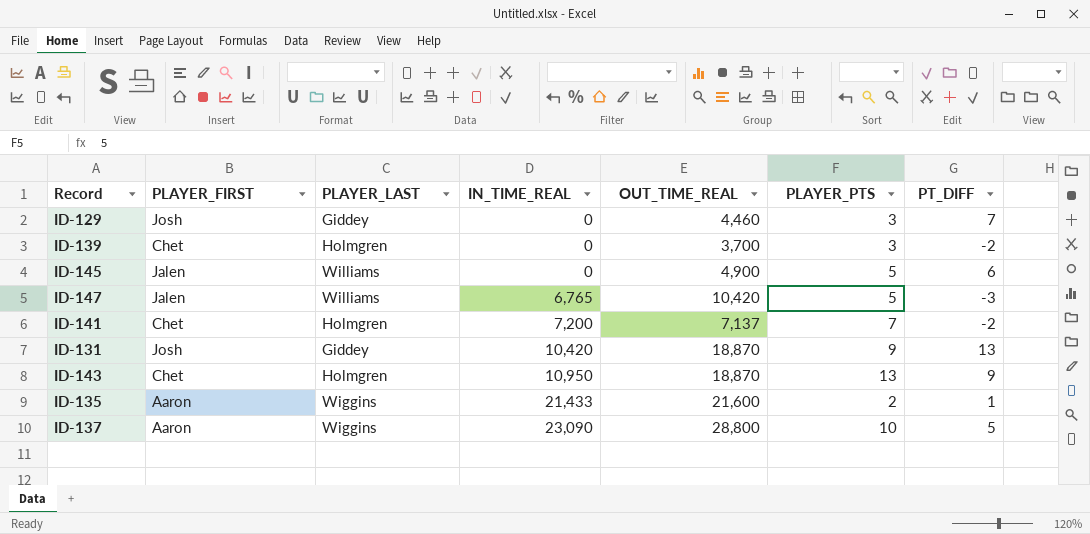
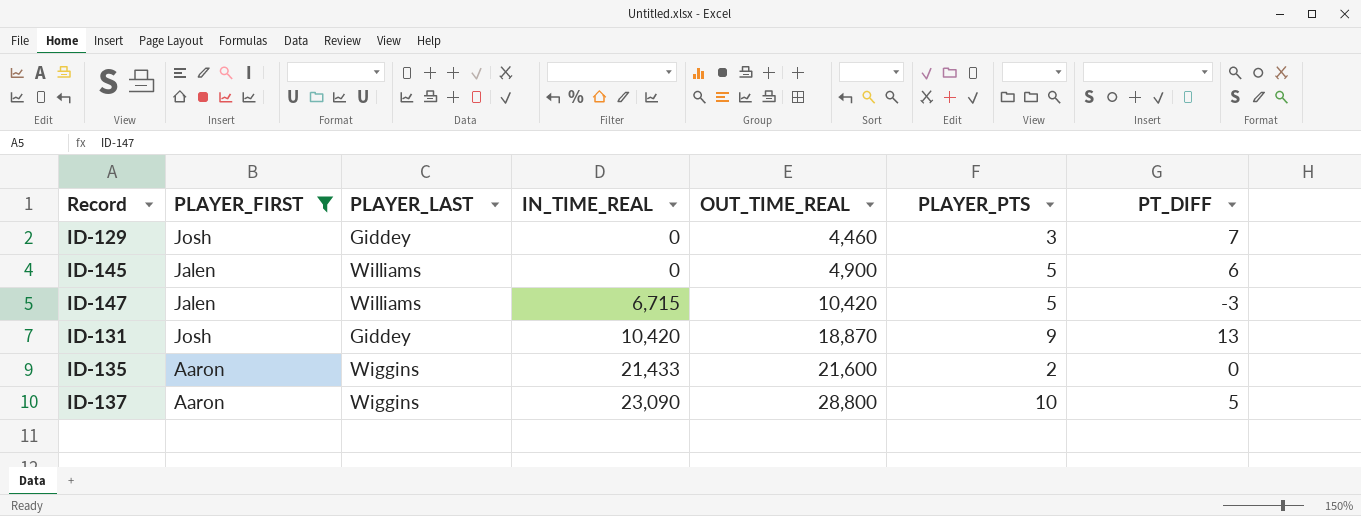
filter: none -> PLAYER_FIRST != Chet
ID-147 | IN_TIME_REAL: 6,765 -> 6,715
ID-135 | PT_DIFF: 1 -> 0

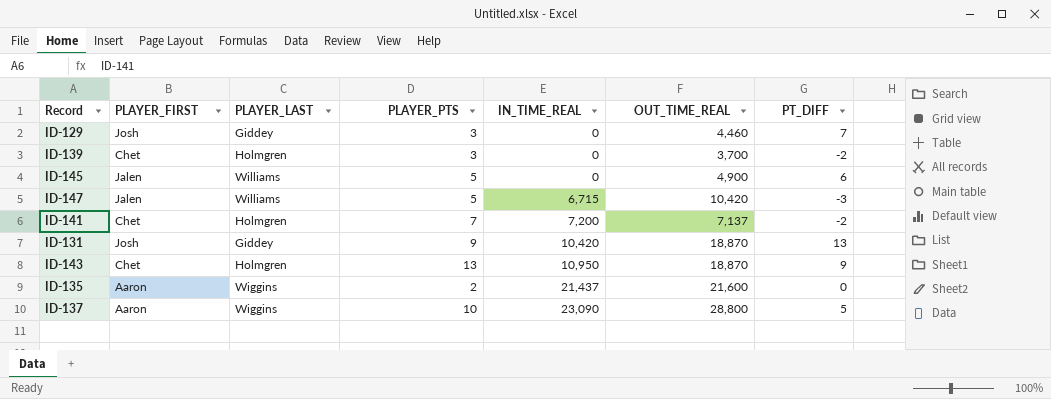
filter: PLAYER_FIRST != Chet -> none
column PLAYER_PTS | position: 6 -> 4
ID-135 | IN_TIME_REAL: 21,433 -> 21,437

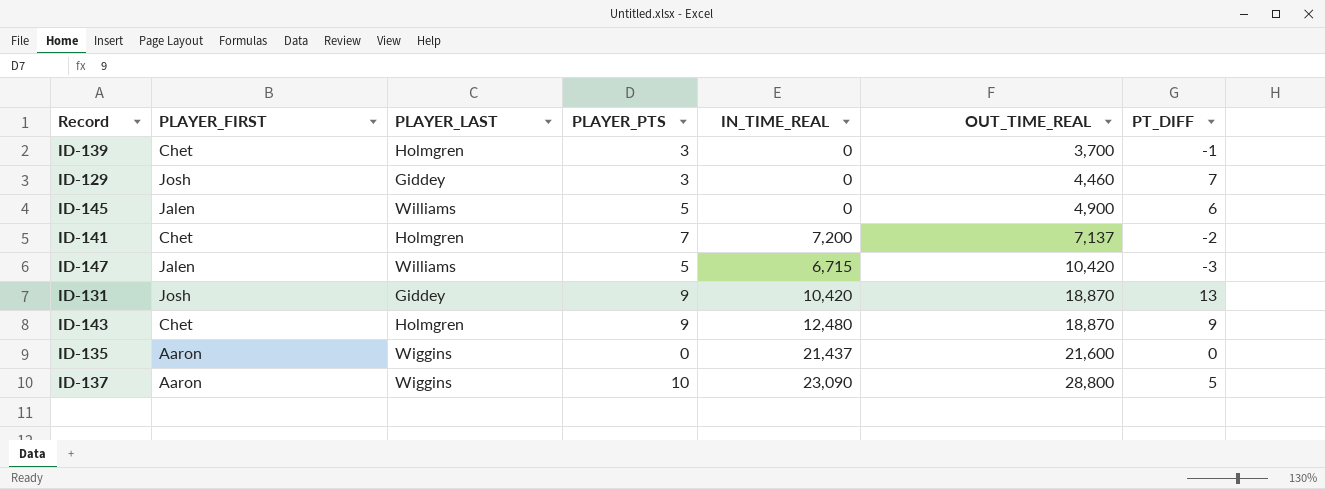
row order: IN_TIME_REAL ascending -> OUT_TIME_REAL ascending
ID-139 | PT_DIFF: -2 -> -1
ID-143 | PLAYER_PTS: 13 -> 9
ID-143 | IN_TIME_REAL: 10,950 -> 12,480
ID-135 | PLAYER_PTS: 2 -> 0

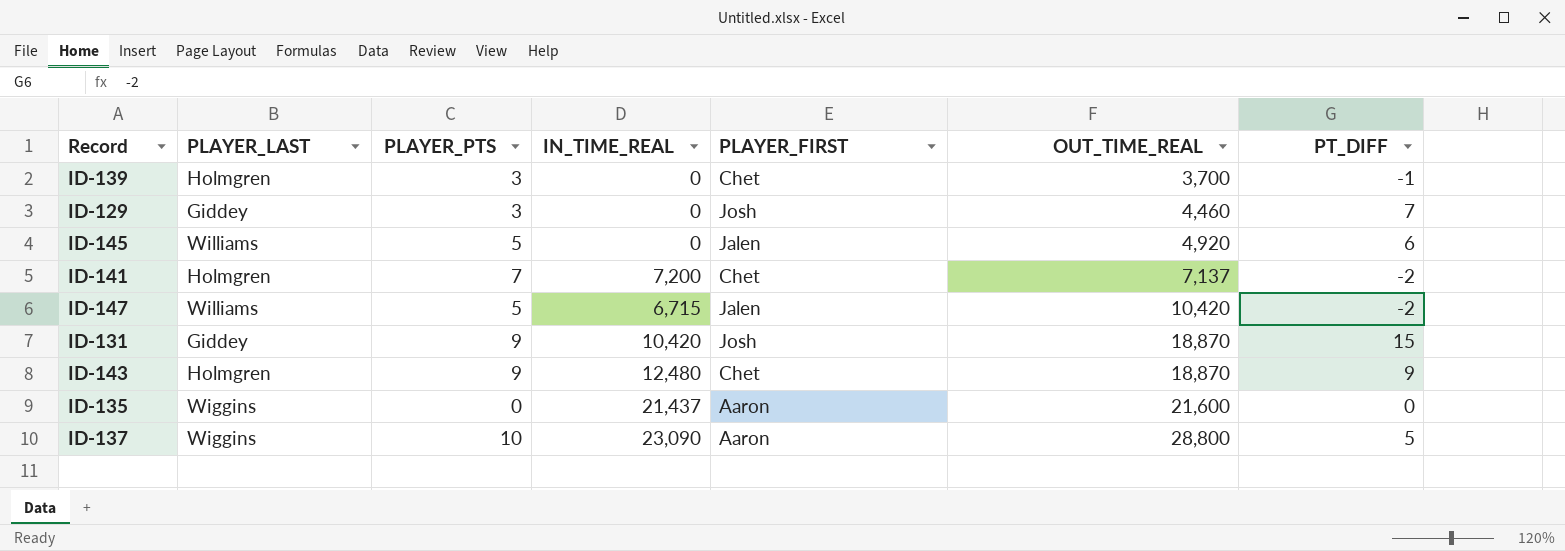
column PLAYER_FIRST | position: 2 -> 5
ID-145 | OUT_TIME_REAL: 4,900 -> 4,920
ID-147 | PT_DIFF: -3 -> -2
ID-131 | PT_DIFF: 13 -> 15

